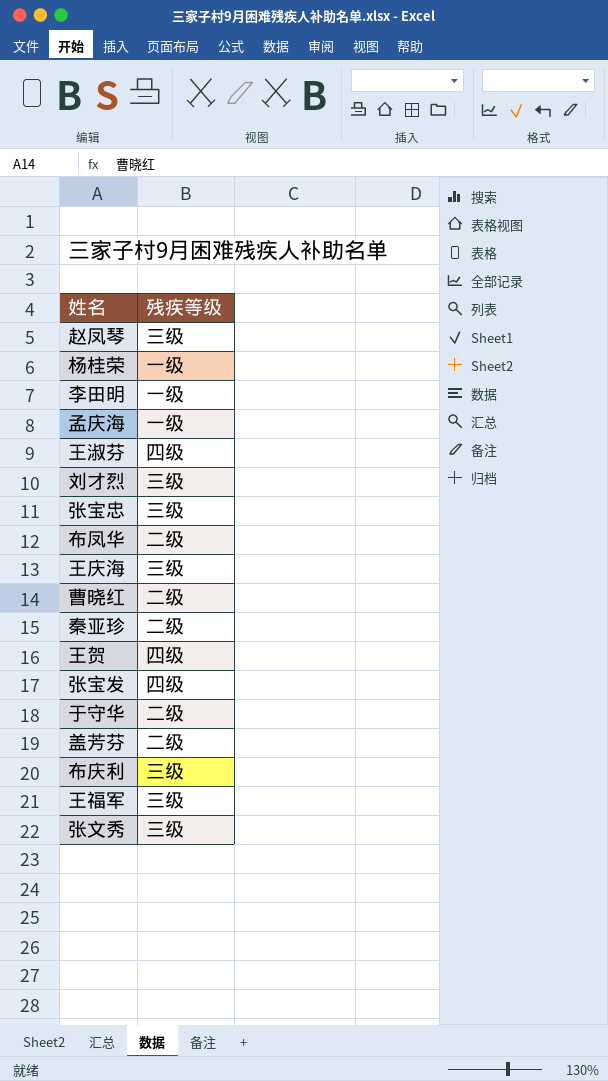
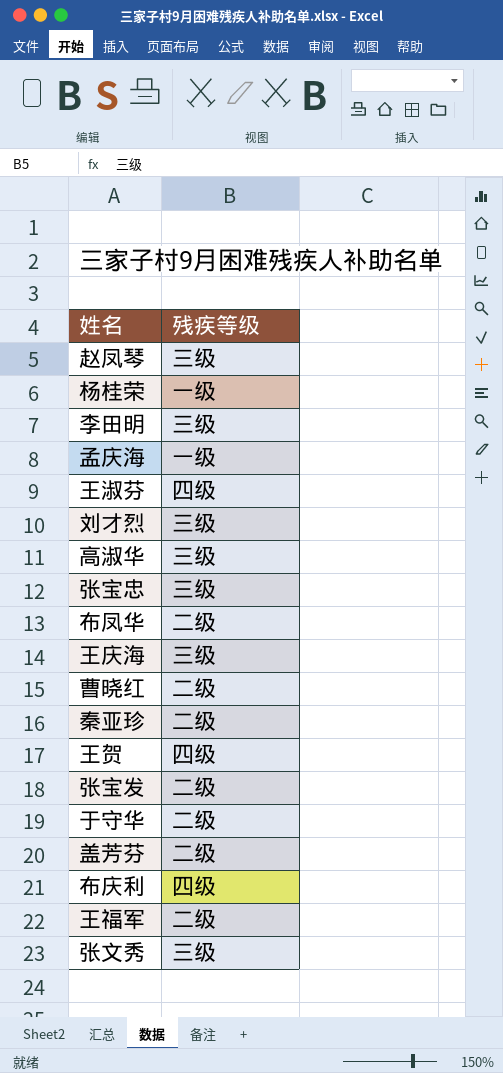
李田明 | 残疾等级: 一级 -> 三级
row 高淑华: none -> 三级
张宝发 | 残疾等级: 四级 -> 二级
布庆利 | 残疾等级: 三级 -> 四级
王福军 | 残疾等级: 三级 -> 二级

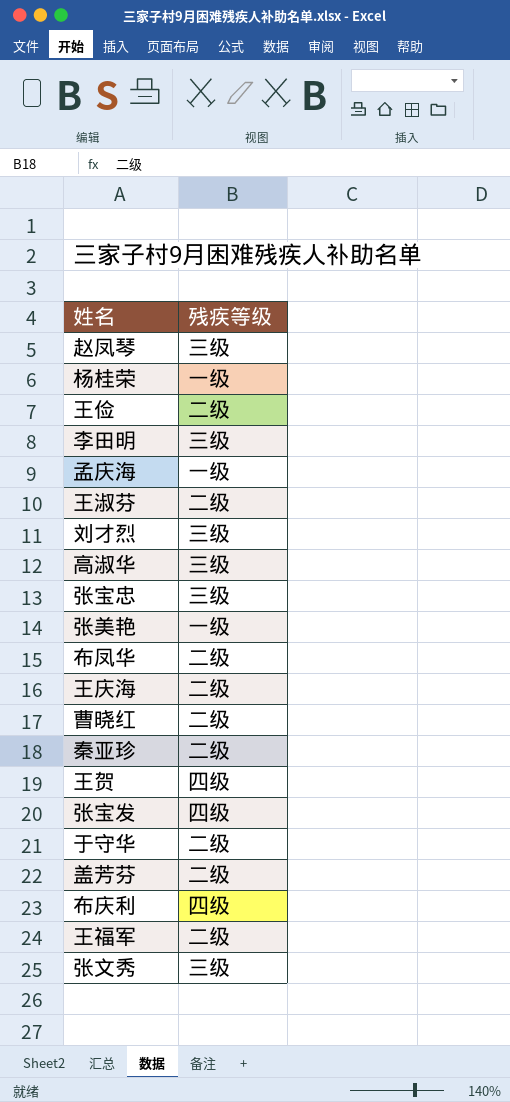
row 王俭: none -> 二级
王淑芬 | 残疾等级: 四级 -> 二级
row 张美艳: none -> 一级
王庆海 | 残疾等级: 三级 -> 二级
张宝发 | 残疾等级: 二级 -> 四级

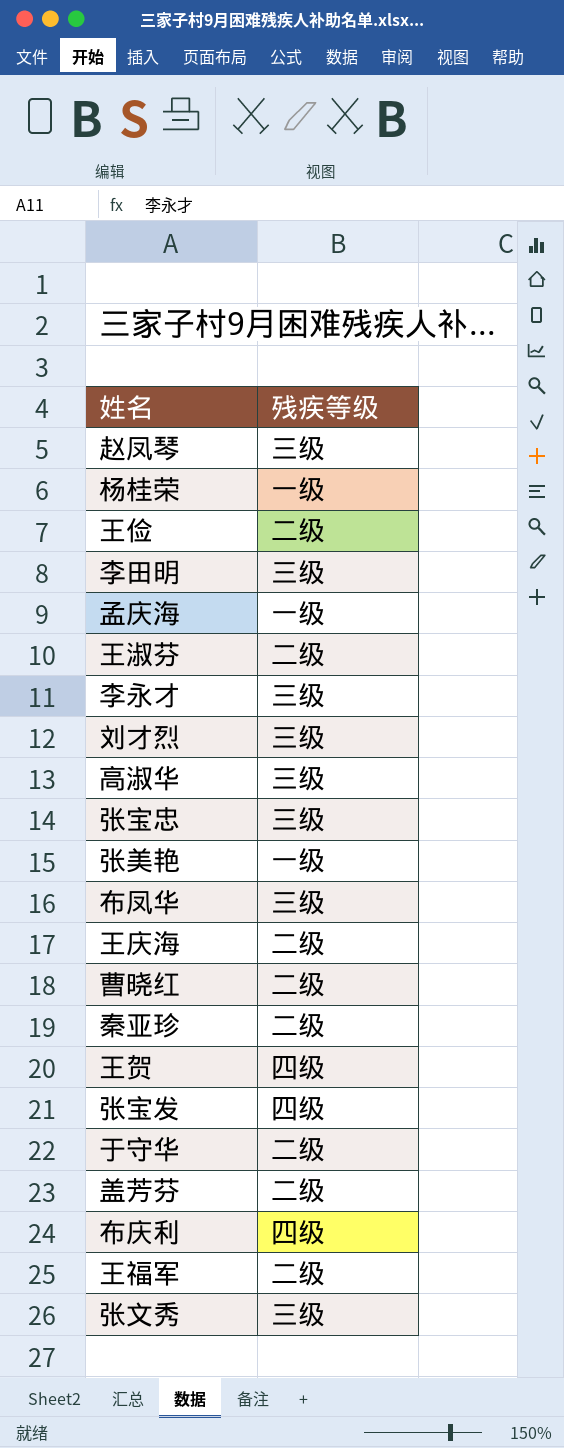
row 李永才: none -> 三级
布凤华 | 残疾等级: 二级 -> 三级

